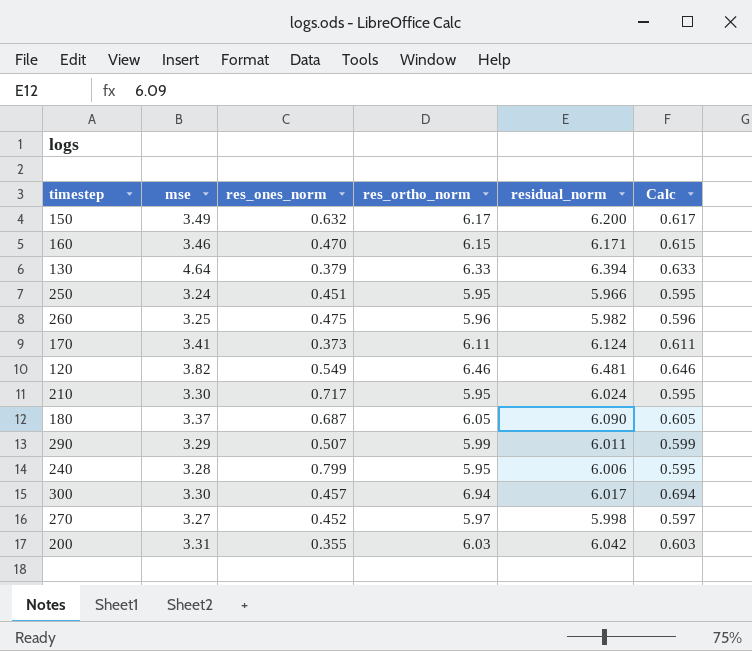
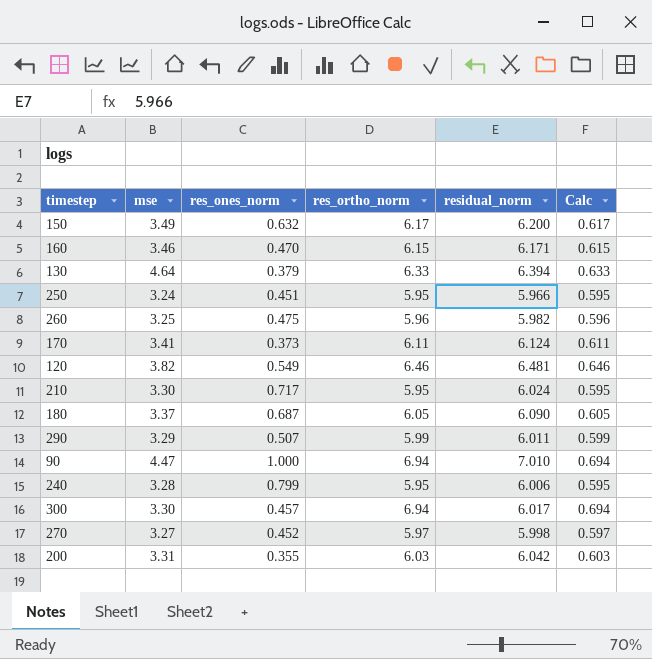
row 90: none -> 4.47 | 1.000 | 6.94 | 7.010 | 0.694

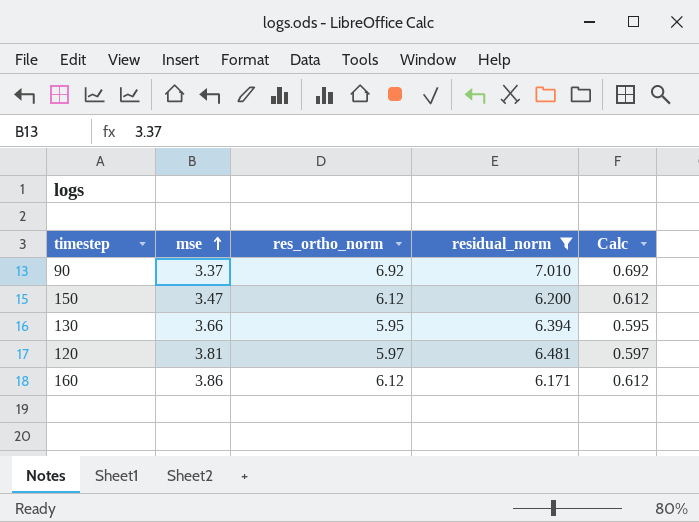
filter: none -> residual_norm >= 6.171
row order: none -> mse ascending
column res_ones_norm | position: 3 -> none
90 | mse: 4.47 -> 3.37
90 | res_ortho_norm: 6.94 -> 6.92
90 | Calc: 0.694 -> 0.692
150 | mse: 3.49 -> 3.47
150 | res_ortho_norm: 6.17 -> 6.12
150 | Calc: 0.617 -> 0.612
130 | mse: 4.64 -> 3.66
130 | res_ortho_norm: 6.33 -> 5.95
130 | Calc: 0.633 -> 0.595
120 | mse: 3.82 -> 3.81
120 | res_ortho_norm: 6.46 -> 5.97
120 | Calc: 0.646 -> 0.597
160 | mse: 3.46 -> 3.86
160 | res_ortho_norm: 6.15 -> 6.12
160 | Calc: 0.615 -> 0.612

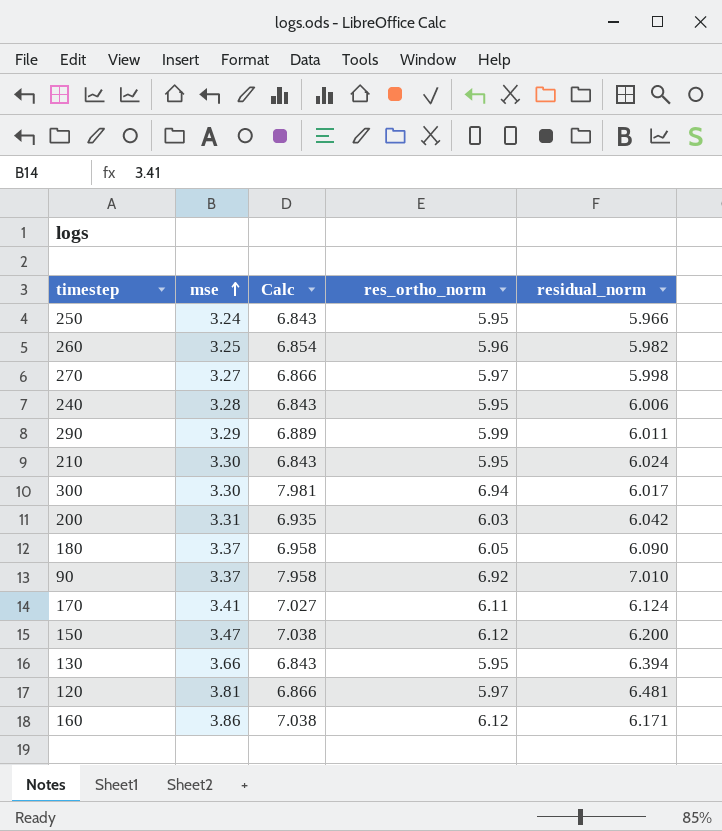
filter: residual_norm >= 6.171 -> none
column Calc | formula: [res_ortho_norm] * 0.1 -> [res_ortho_norm] * 1.15
column Calc | position: 5 -> 3

